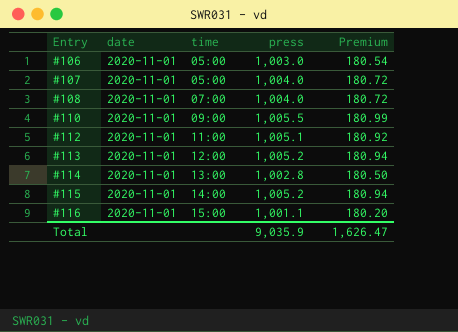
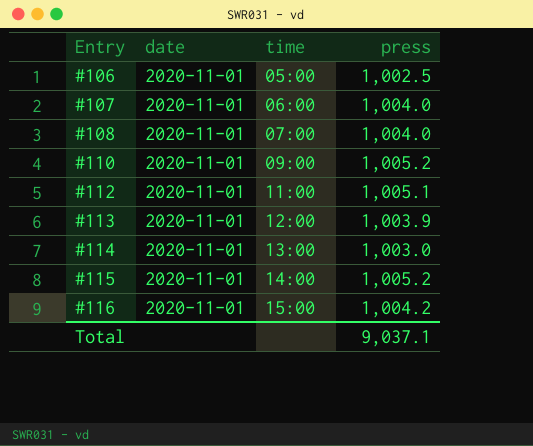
column Premium | formula: [press] * 0.18 -> none
#106 | press: 1,003.0 -> 1,002.5
#107 | time: 05:00 -> 06:00
#110 | press: 1,005.5 -> 1,005.2
#113 | press: 1,005.2 -> 1,003.9
#114 | press: 1,002.8 -> 1,003.0
#116 | press: 1,001.1 -> 1,004.2
Total | press: 9,035.9 -> 9,037.1

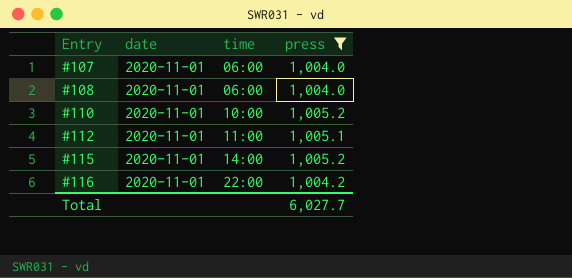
filter: none -> press >= 1,004.0
#108 | time: 07:00 -> 06:00
#110 | time: 09:00 -> 10:00
#116 | time: 15:00 -> 22:00
Total | press: 9,037.1 -> 6,027.7

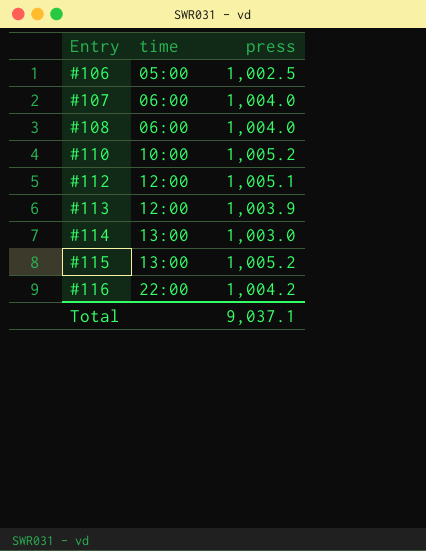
filter: press >= 1,004.0 -> none
column date | position: 2 -> none
#112 | time: 11:00 -> 12:00
#115 | time: 14:00 -> 13:00
Total | press: 6,027.7 -> 9,037.1

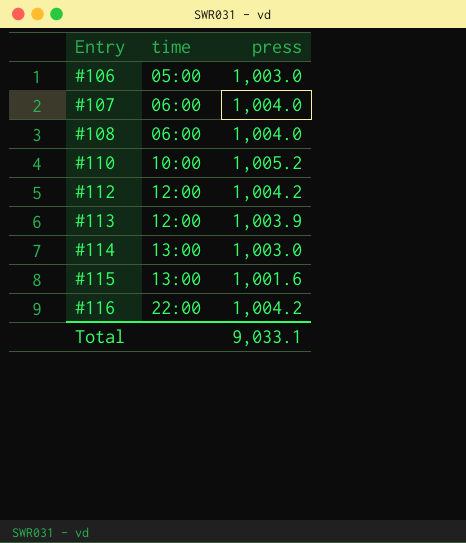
#106 | press: 1,002.5 -> 1,003.0
#112 | press: 1,005.1 -> 1,004.2
#115 | press: 1,005.2 -> 1,001.6
Total | press: 9,037.1 -> 9,033.1

